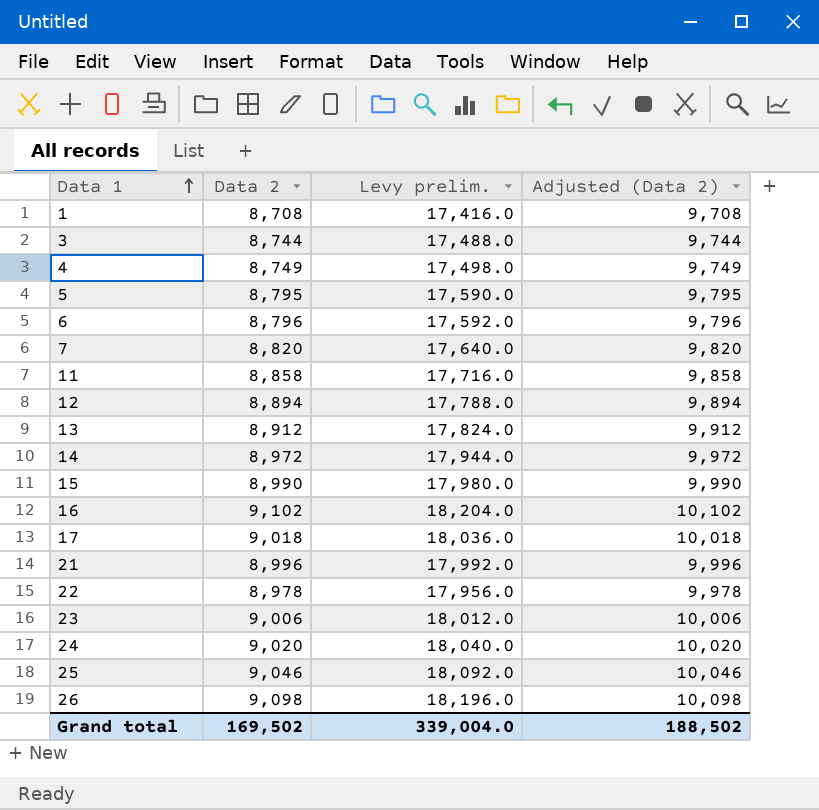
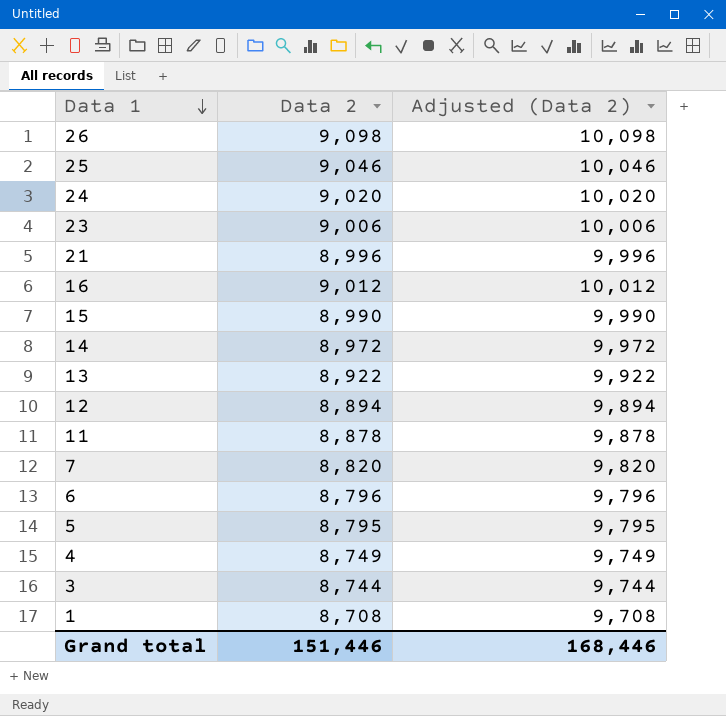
row order: Data 1 ascending -> Data 1 descending
column Levy prelim. | formula: [Data 2] * 2 -> none
row 17: 9,018 | 18,036.0 | 10,018 -> none
row 22: 8,978 | 17,956.0 | 9,978 -> none
16 | Data 2: 9,102 -> 9,012
16 | Adjusted (Data 2): 10,102 -> 10,012
13 | Data 2: 8,912 -> 8,922
13 | Adjusted (Data 2): 9,912 -> 9,922
11 | Data 2: 8,858 -> 8,878
11 | Adjusted (Data 2): 9,858 -> 9,878
Grand total | Data 2: 169,502 -> 151,446
Grand total | Adjusted (Data 2): 188,502 -> 168,446

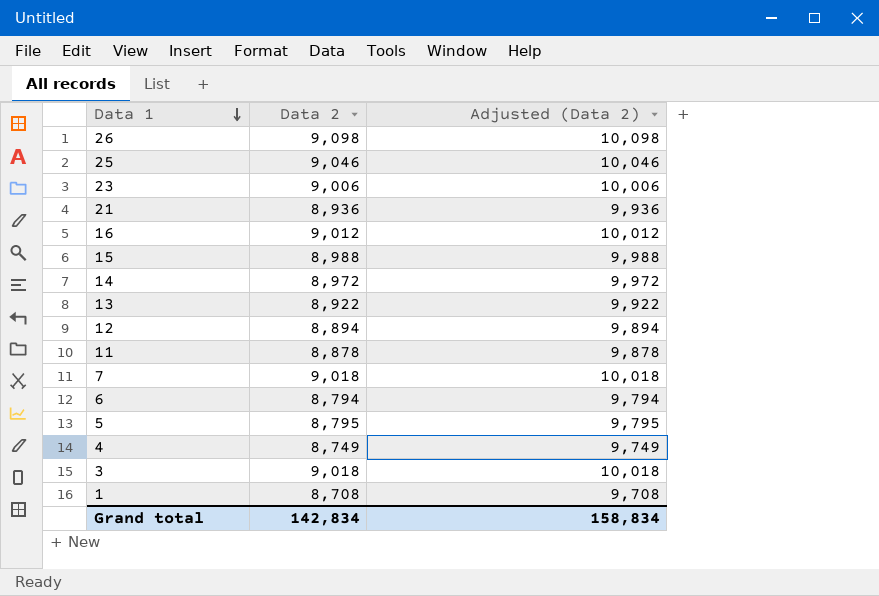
row 24: 9,020 | 10,020 -> none
21 | Data 2: 8,996 -> 8,936
21 | Adjusted (Data 2): 9,996 -> 9,936
15 | Data 2: 8,990 -> 8,988
15 | Adjusted (Data 2): 9,990 -> 9,988
7 | Data 2: 8,820 -> 9,018
7 | Adjusted (Data 2): 9,820 -> 10,018
6 | Data 2: 8,796 -> 8,794
6 | Adjusted (Data 2): 9,796 -> 9,794
3 | Data 2: 8,744 -> 9,018
3 | Adjusted (Data 2): 9,744 -> 10,018
Grand total | Data 2: 151,446 -> 142,834
Grand total | Adjusted (Data 2): 168,446 -> 158,834

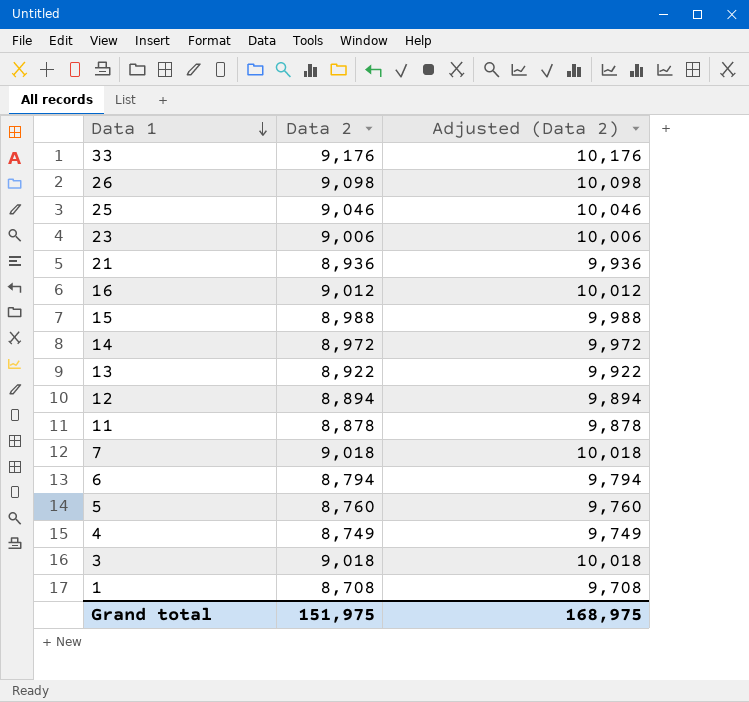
row 33: none -> 9,176 | 10,176
5 | Data 2: 8,795 -> 8,760
5 | Adjusted (Data 2): 9,795 -> 9,760
Grand total | Data 2: 142,834 -> 151,975
Grand total | Adjusted (Data 2): 158,834 -> 168,975

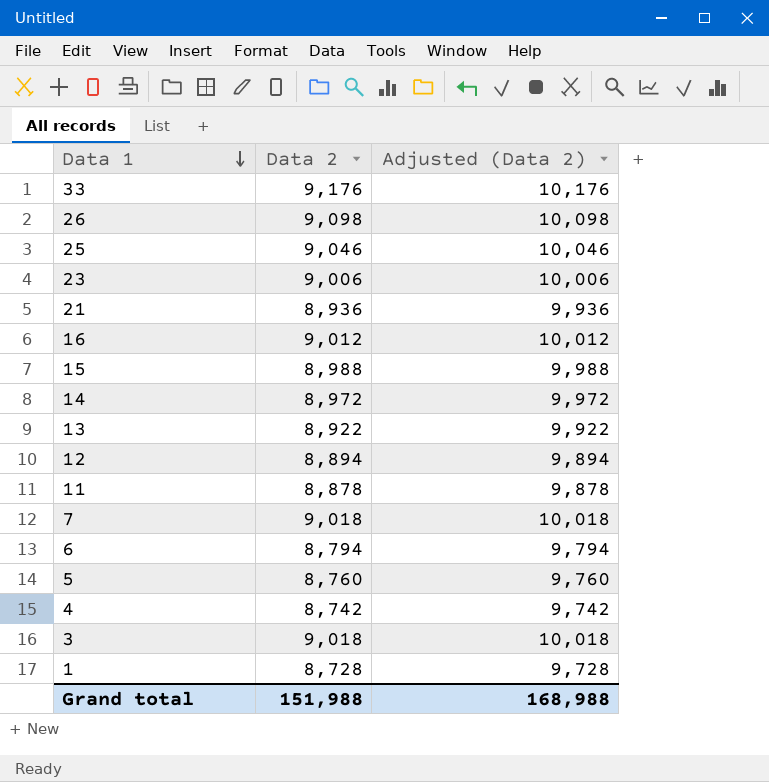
4 | Data 2: 8,749 -> 8,742
4 | Adjusted (Data 2): 9,749 -> 9,742
1 | Data 2: 8,708 -> 8,728
1 | Adjusted (Data 2): 9,708 -> 9,728
Grand total | Data 2: 151,975 -> 151,988
Grand total | Adjusted (Data 2): 168,975 -> 168,988

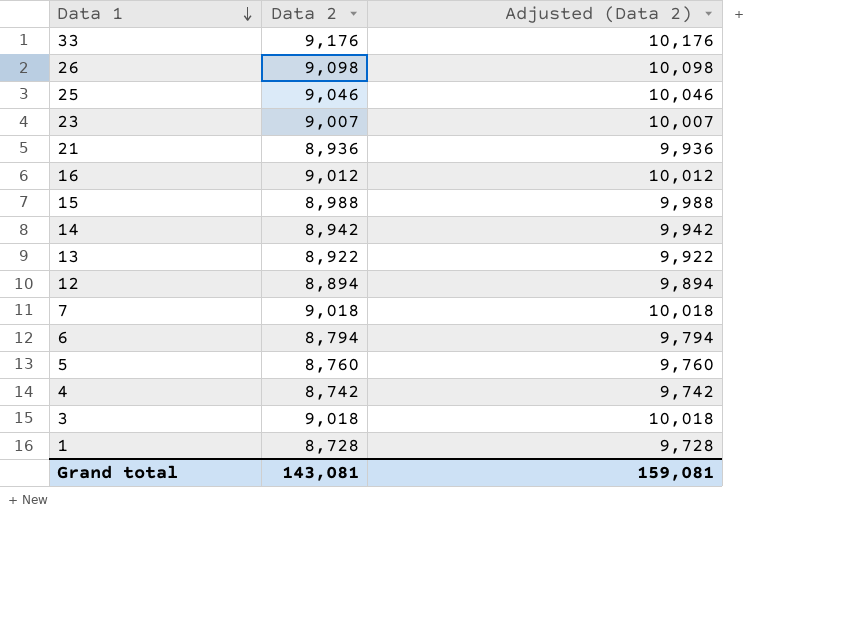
row 11: 8,878 | 9,878 -> none
23 | Data 2: 9,006 -> 9,007
23 | Adjusted (Data 2): 10,006 -> 10,007
14 | Data 2: 8,972 -> 8,942
14 | Adjusted (Data 2): 9,972 -> 9,942
Grand total | Data 2: 151,988 -> 143,081
Grand total | Adjusted (Data 2): 168,988 -> 159,081

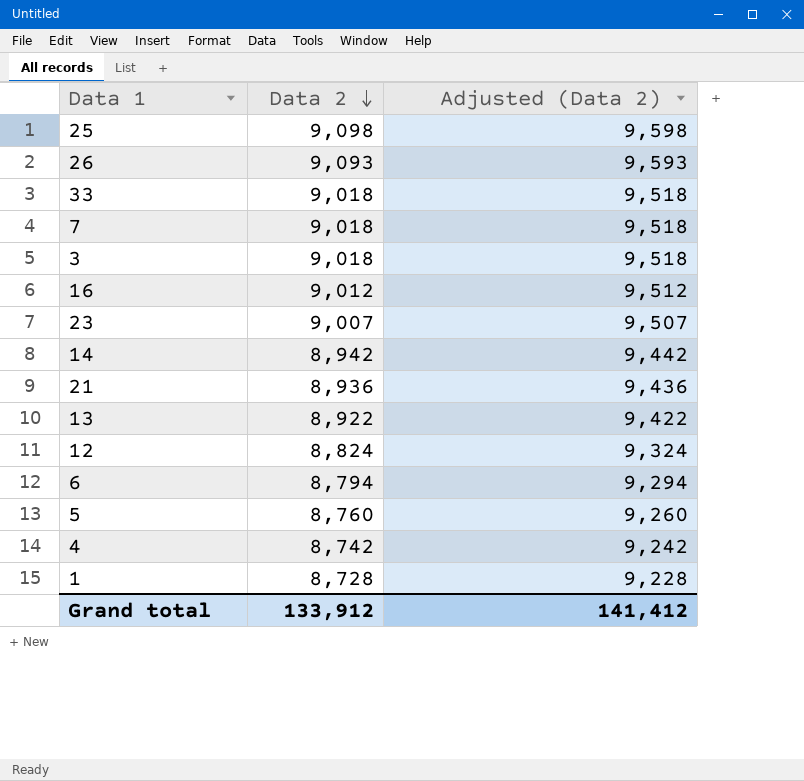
row order: Data 1 descending -> Data 2 descending
column Adjusted (Data 2) | formula: [Data 2] + 1000 -> [Data 2] + 500
row 15: 8,988 | 9,988 -> none
25 | Data 2: 9,046 -> 9,098
26 | Data 2: 9,098 -> 9,093
33 | Data 2: 9,176 -> 9,018
12 | Data 2: 8,894 -> 8,824
Grand total | Data 2: 143,081 -> 133,912
Grand total | Adjusted (Data 2): 159,081 -> 141,412

